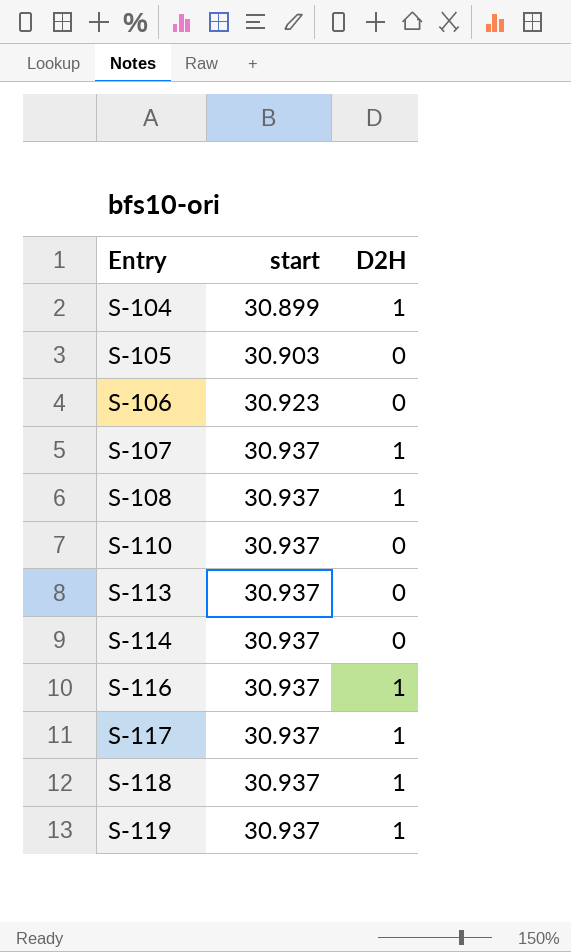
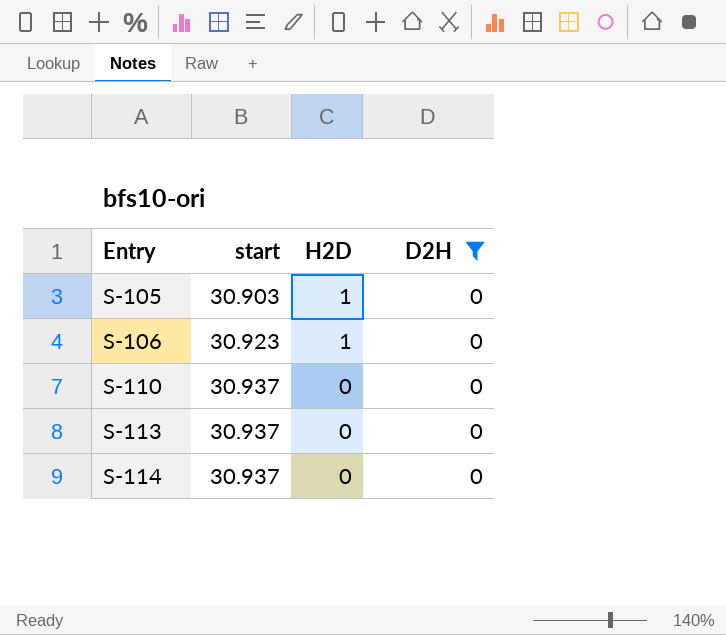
filter: none -> D2H = 0
column H2D | position: none -> 3

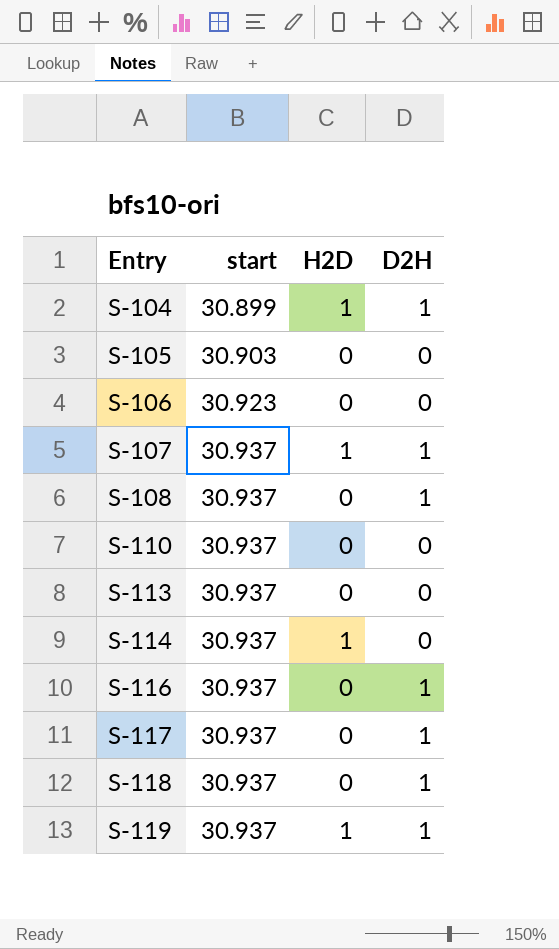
filter: D2H = 0 -> none
S-105 | H2D: 1 -> 0
S-106 | H2D: 1 -> 0
S-114 | H2D: 0 -> 1

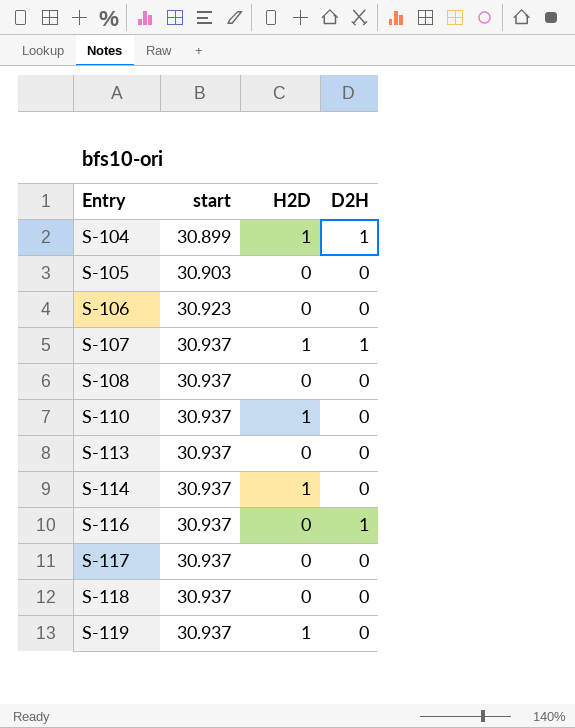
S-108 | D2H: 1 -> 0
S-110 | H2D: 0 -> 1
S-117 | D2H: 1 -> 0
S-118 | D2H: 1 -> 0
S-119 | D2H: 1 -> 0

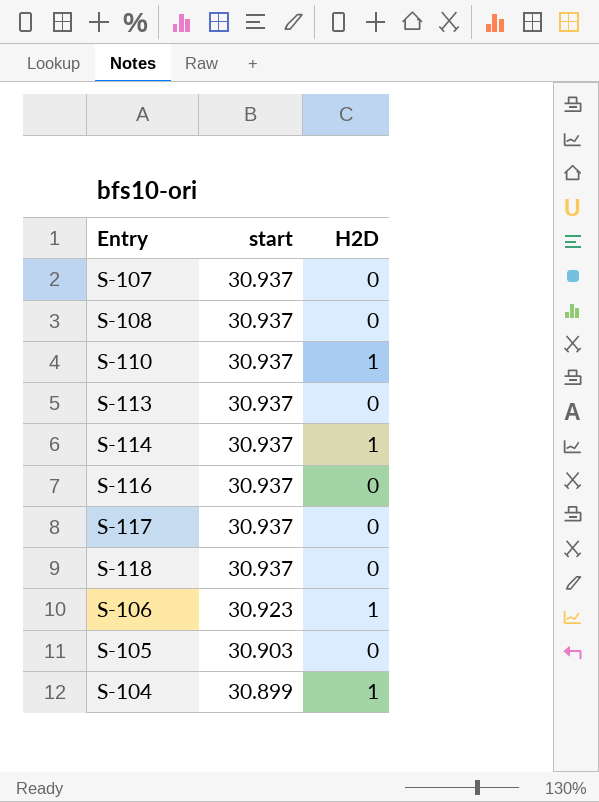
row order: Entry ascending -> start descending
column D2H | position: 4 -> none
row S-119: 30.937 | 1 | 0 -> none
S-107 | H2D: 1 -> 0
S-106 | H2D: 0 -> 1

